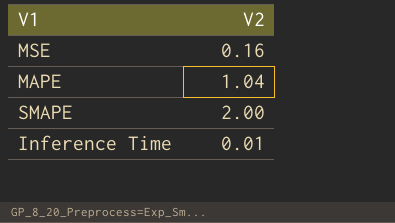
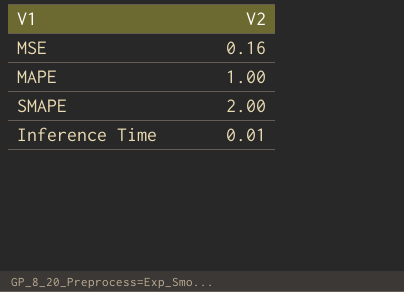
MAPE | V2: 1.04 -> 1.00

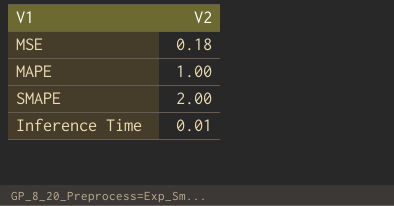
MSE | V2: 0.16 -> 0.18

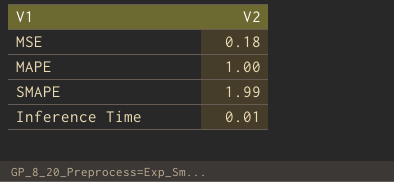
SMAPE | V2: 2.00 -> 1.99

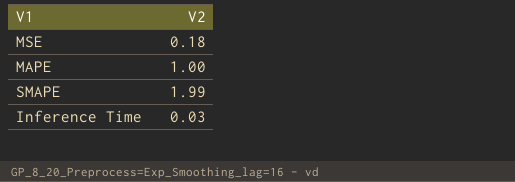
Inference Time | V2: 0.01 -> 0.03

